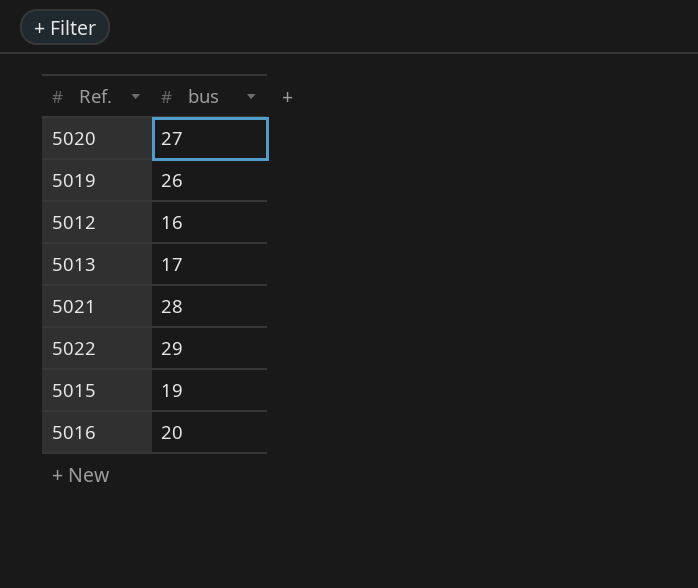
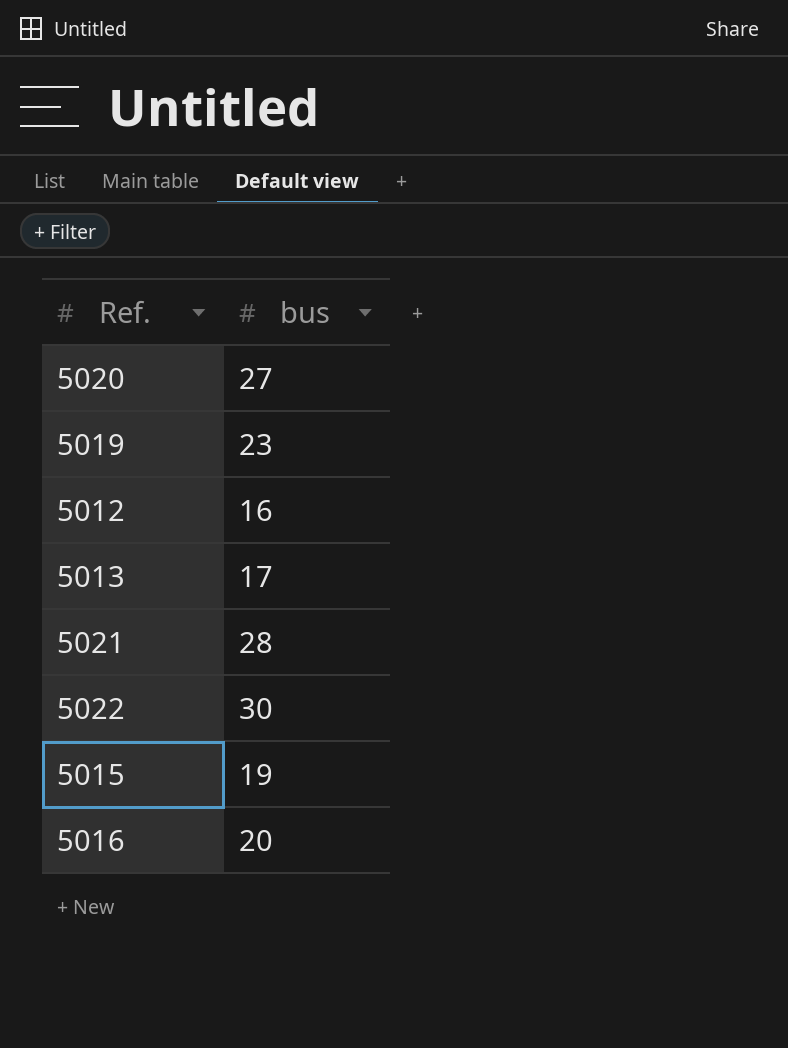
5019 | bus: 26 -> 23
5022 | bus: 29 -> 30

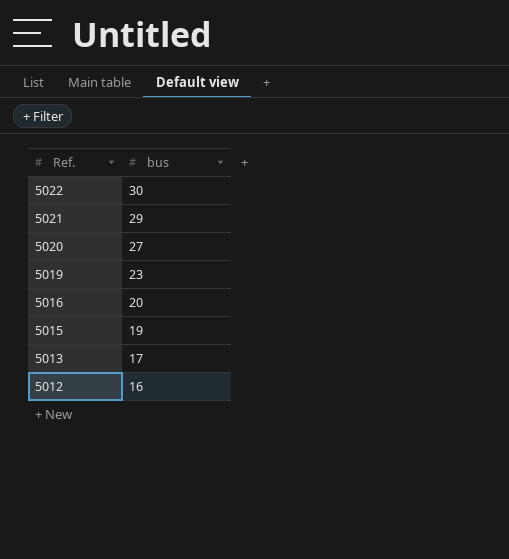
row order: none -> Ref. descending
5021 | bus: 28 -> 29

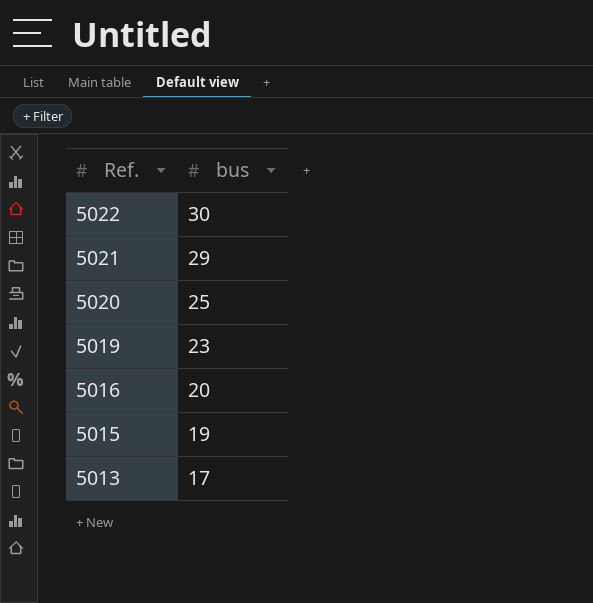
row 5012: 16 -> none
5020 | bus: 27 -> 25

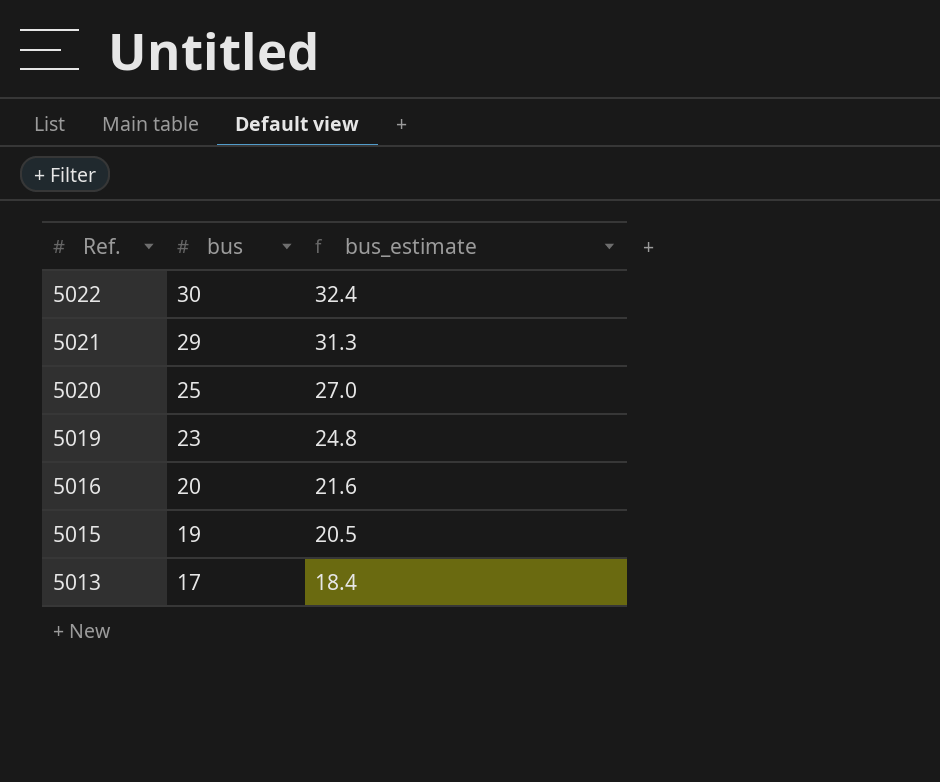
column bus_estimate | formula: none -> [bus] * 1.08

